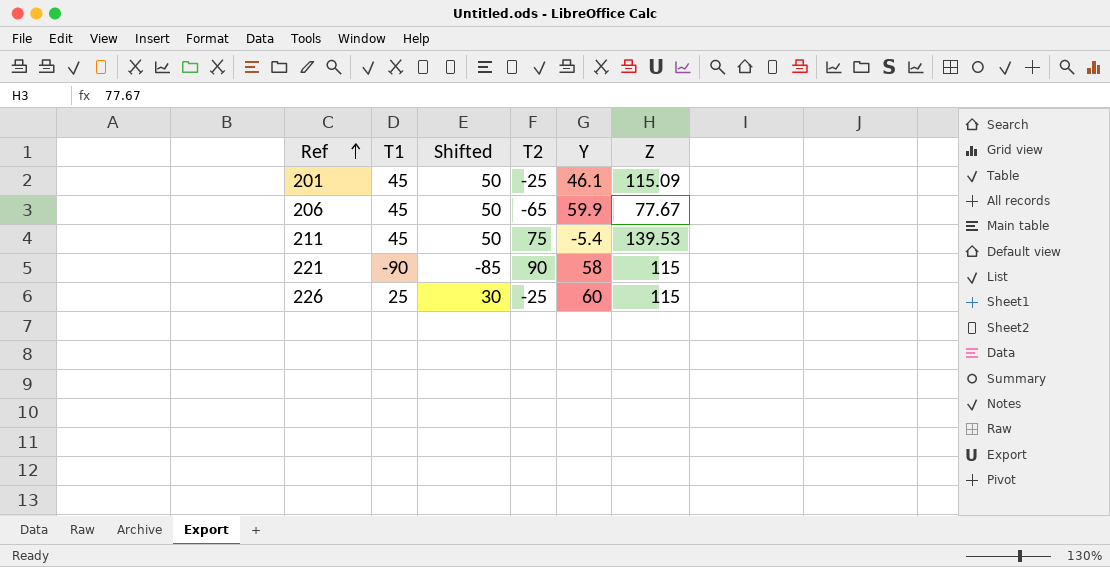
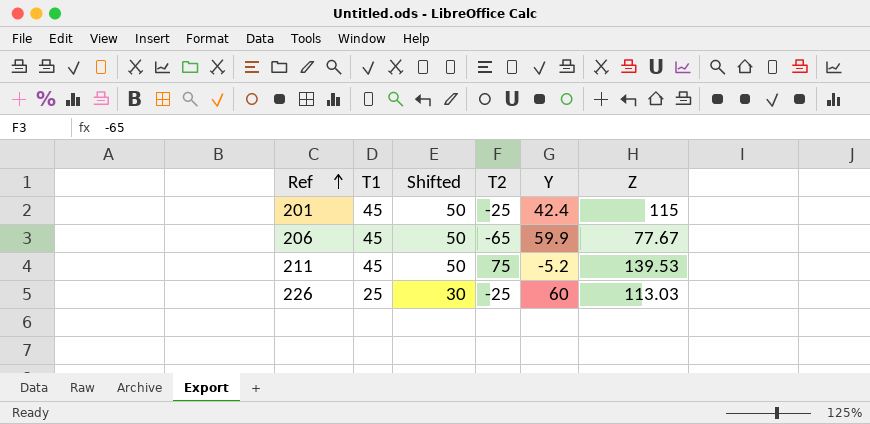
row 221: -90 | -85 | 90 | 58 | 115 -> none
201 | Y: 46.1 -> 42.4
201 | Z: 115.09 -> 115
211 | Y: -5.4 -> -5.2
226 | Z: 115 -> 113.03

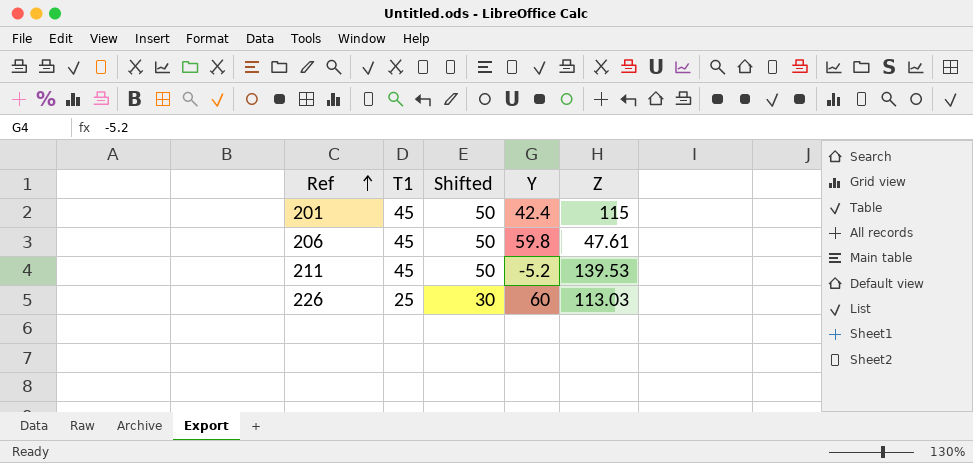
column T2 | position: 4 -> none
206 | Y: 59.9 -> 59.8
206 | Z: 77.67 -> 47.61

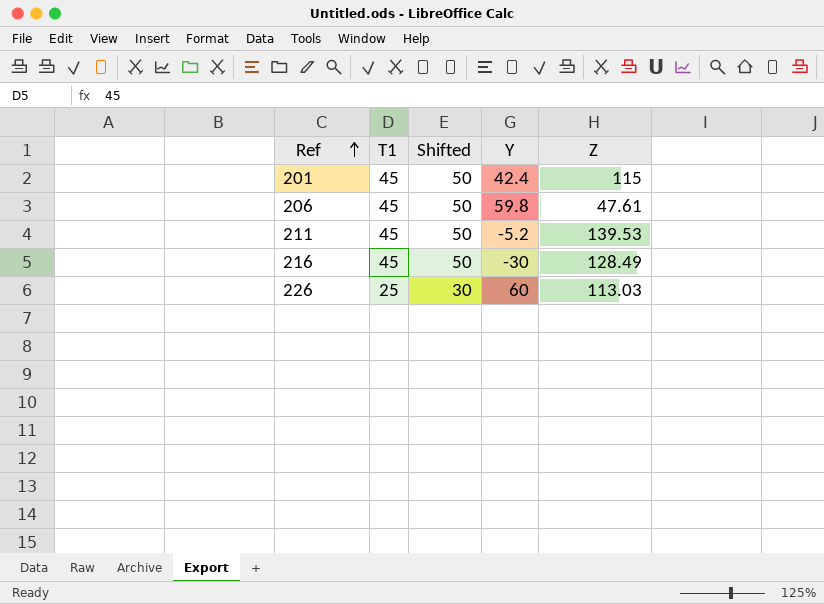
row 216: none -> 45 | 50 | -30 | 128.49

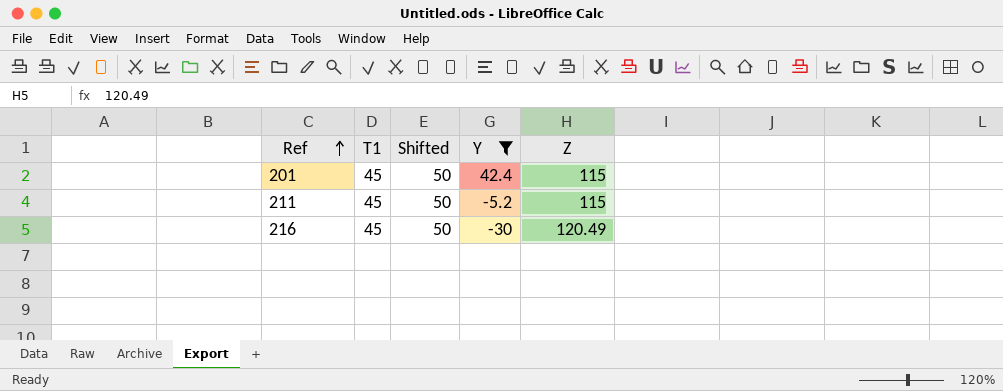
filter: none -> Y <= 42.4
211 | Z: 139.53 -> 115
216 | Z: 128.49 -> 120.49

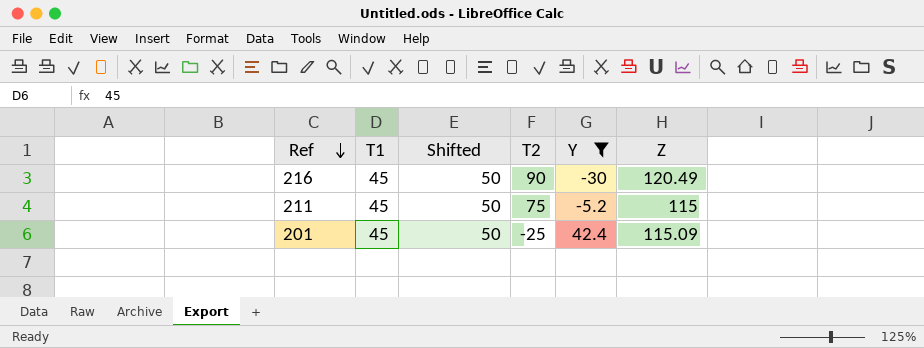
row order: Ref ascending -> Ref descending
column T2 | position: none -> 4
201 | Z: 115 -> 115.09

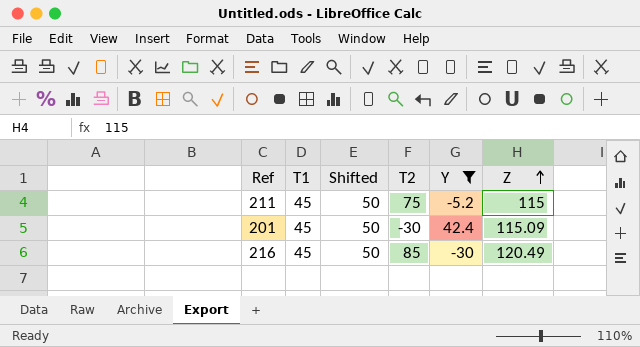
row order: Ref descending -> Z ascending
201 | T2: -25 -> -30
216 | T2: 90 -> 85

